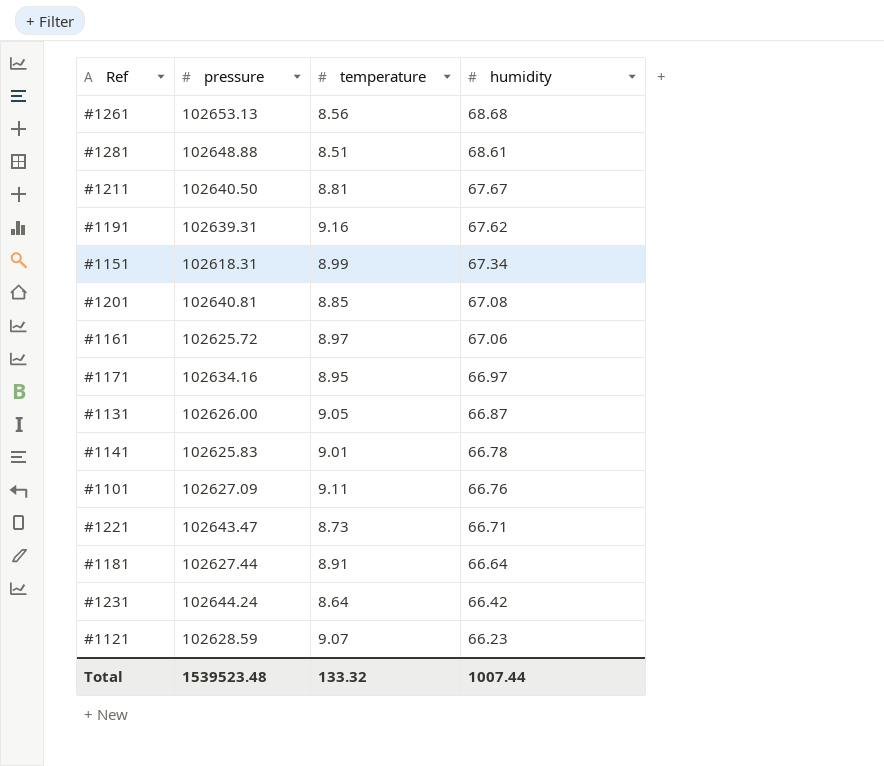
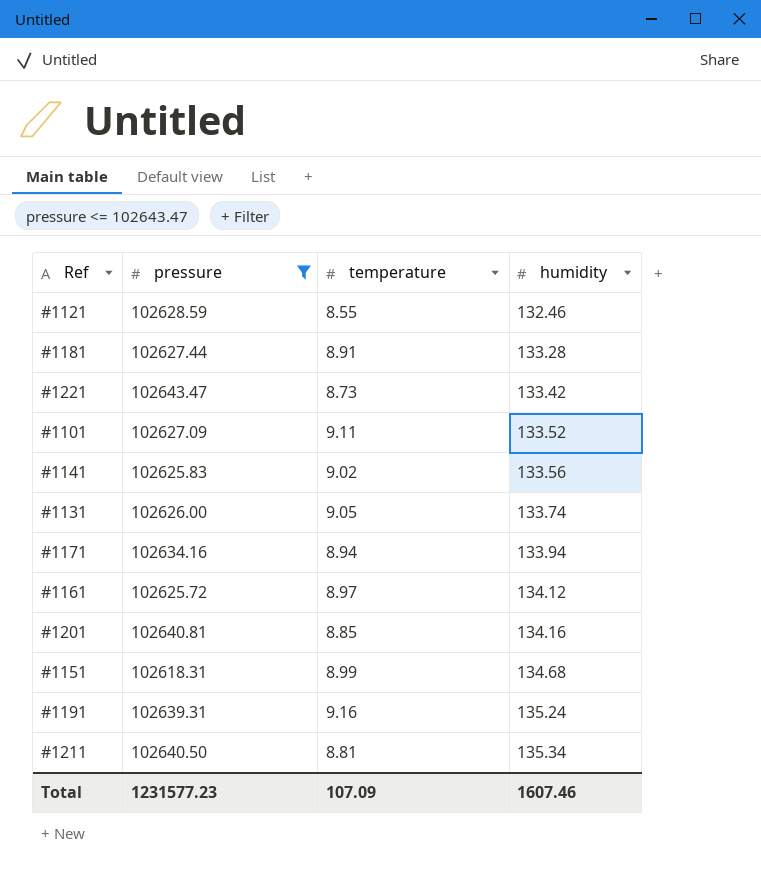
filter: none -> pressure <= 102643.47
row order: humidity descending -> humidity ascending
#1121 | temperature: 9.07 -> 8.55
#1121 | humidity: 66.23 -> 132.46
#1181 | humidity: 66.64 -> 133.28
#1221 | humidity: 66.71 -> 133.42
#1101 | humidity: 66.76 -> 133.52
#1141 | temperature: 9.01 -> 9.02
#1141 | humidity: 66.78 -> 133.56
#1131 | humidity: 66.87 -> 133.74
#1171 | temperature: 8.95 -> 8.94
#1171 | humidity: 66.97 -> 133.94
#1161 | humidity: 67.06 -> 134.12
#1201 | humidity: 67.08 -> 134.16
#1151 | humidity: 67.34 -> 134.68
#1191 | humidity: 67.62 -> 135.24
#1211 | humidity: 67.67 -> 135.34
Total | pressure: 1539523.48 -> 1231577.23
Total | temperature: 133.32 -> 107.09
Total | humidity: 1007.44 -> 1607.46

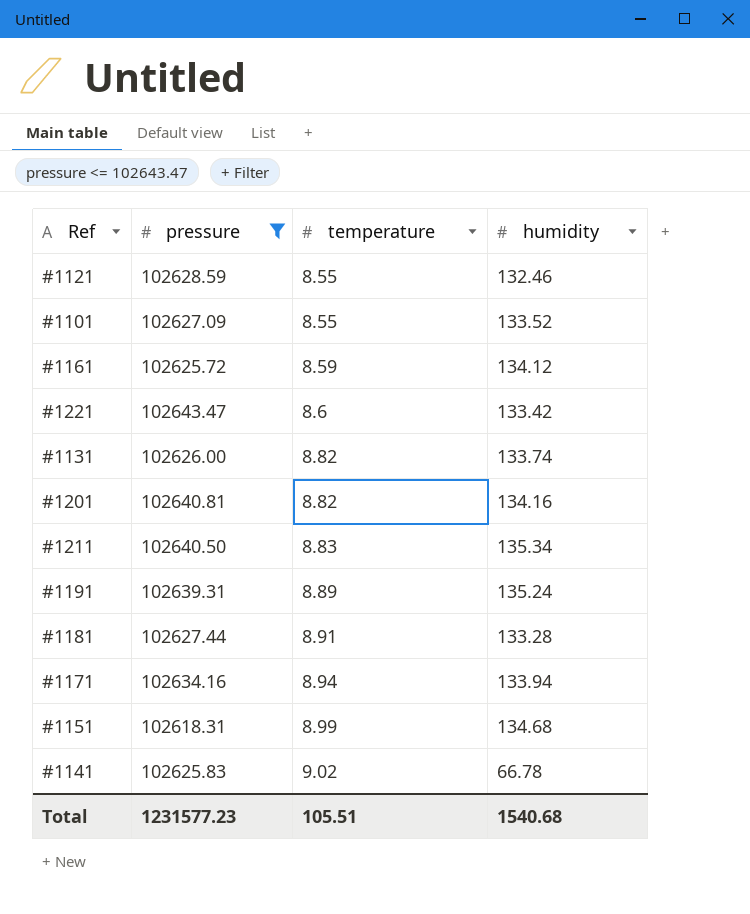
row order: humidity ascending -> temperature ascending
#1101 | temperature: 9.11 -> 8.55
#1161 | temperature: 8.97 -> 8.59
#1221 | temperature: 8.73 -> 8.6
#1131 | temperature: 9.05 -> 8.82
#1201 | temperature: 8.85 -> 8.82
#1211 | temperature: 8.81 -> 8.83
#1191 | temperature: 9.16 -> 8.89
#1141 | humidity: 133.56 -> 66.78
Total | temperature: 107.09 -> 105.51
Total | humidity: 1607.46 -> 1540.68

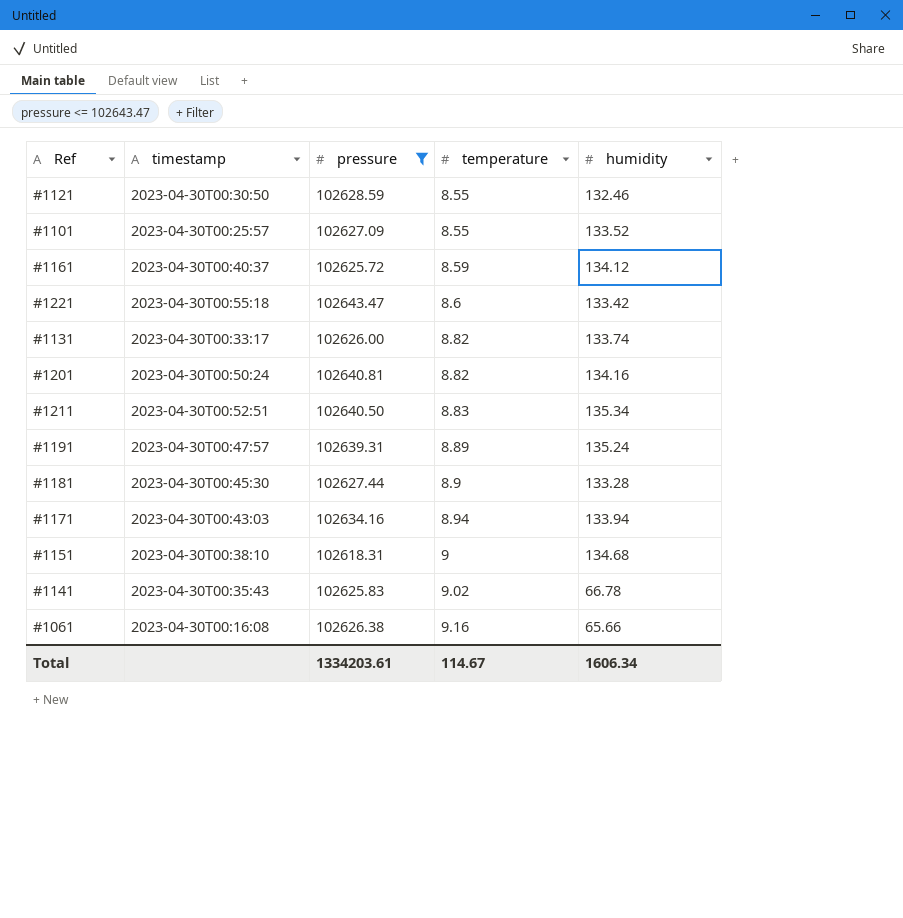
column timestamp | position: none -> 2
#1181 | temperature: 8.91 -> 8.9
#1151 | temperature: 8.99 -> 9
row #1061: none -> 2023-04-30T00:16:08 | 102626.38 | 9.16 | 65.66
Total | pressure: 1231577.23 -> 1334203.61
Total | temperature: 105.51 -> 114.67
Total | humidity: 1540.68 -> 1606.34

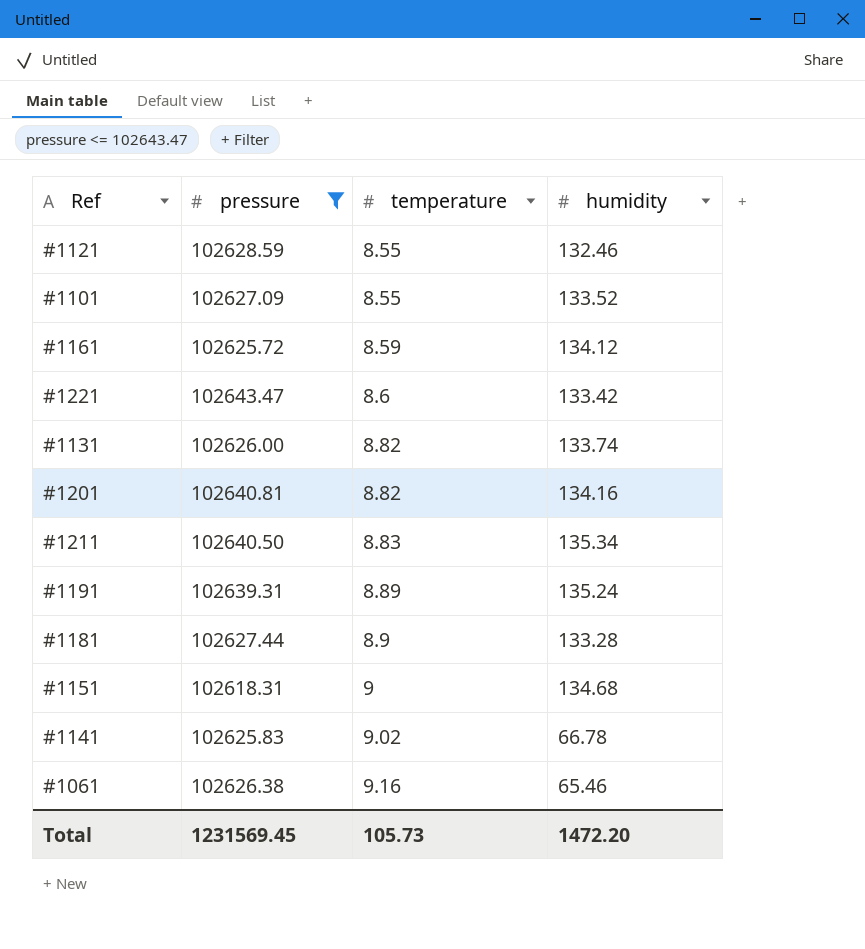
column timestamp | position: 2 -> none
row #1171: 2023-04-30T00:43:03 | 102634.16 | 8.94 | 133.94 -> none
#1061 | humidity: 65.66 -> 65.46
Total | pressure: 1334203.61 -> 1231569.45
Total | temperature: 114.67 -> 105.73
Total | humidity: 1606.34 -> 1472.20

